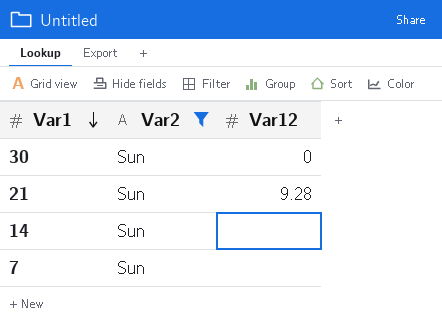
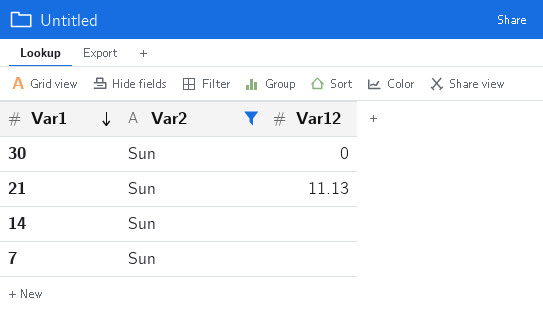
21 | Var12: 9.28 -> 11.13

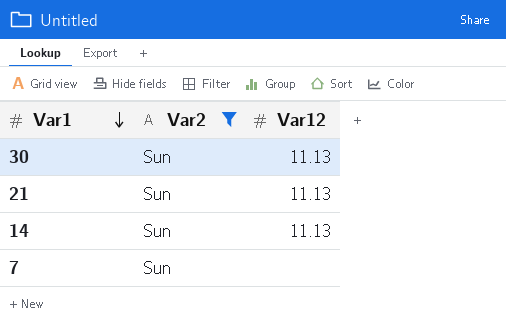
30 | Var12: 0 -> 11.13
14 | Var12: none -> 11.13

